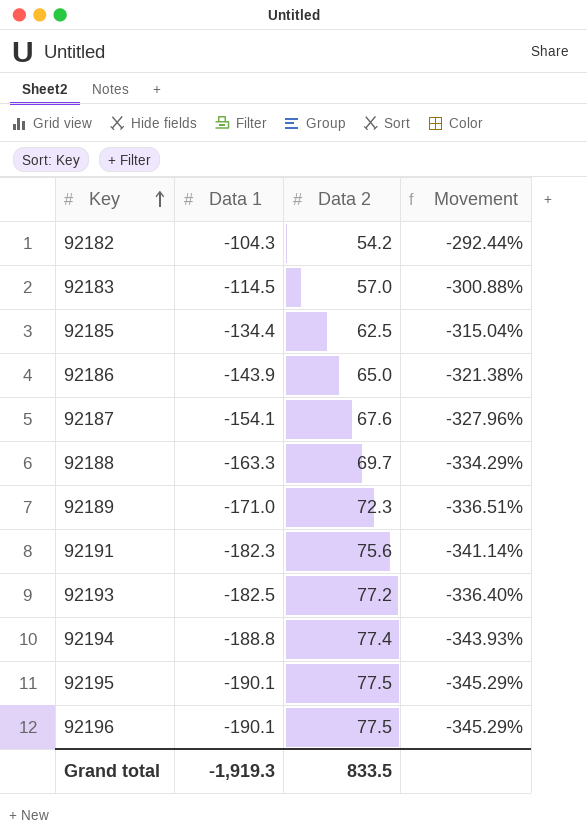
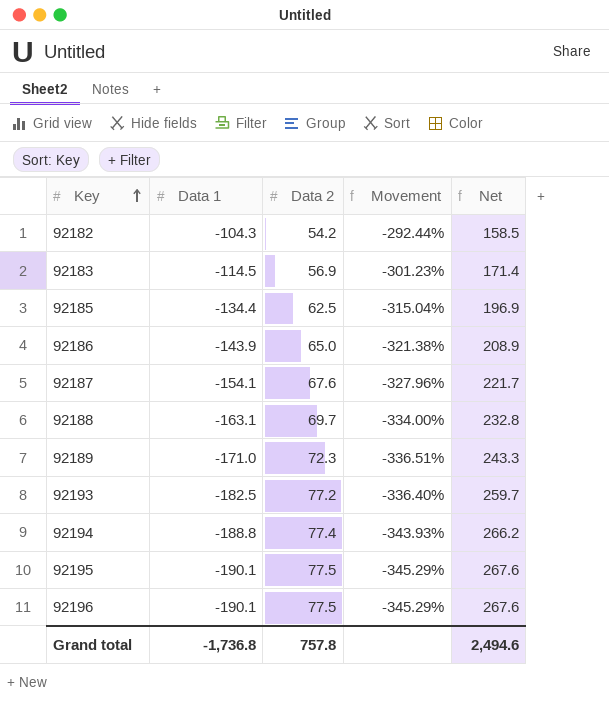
column Net | formula: none -> [Data 2] - [Data 1]
row 92191: -182.3 | 75.6 | -341.14% -> none
92183 | Data 2: 57.0 -> 56.9
92183 | Movement: -300.88% -> -301.23%
92188 | Data 1: -163.3 -> -163.1
92188 | Movement: -334.29% -> -334.00%
Grand total | Data 1: -1,919.3 -> -1,736.8
Grand total | Data 2: 833.5 -> 757.8

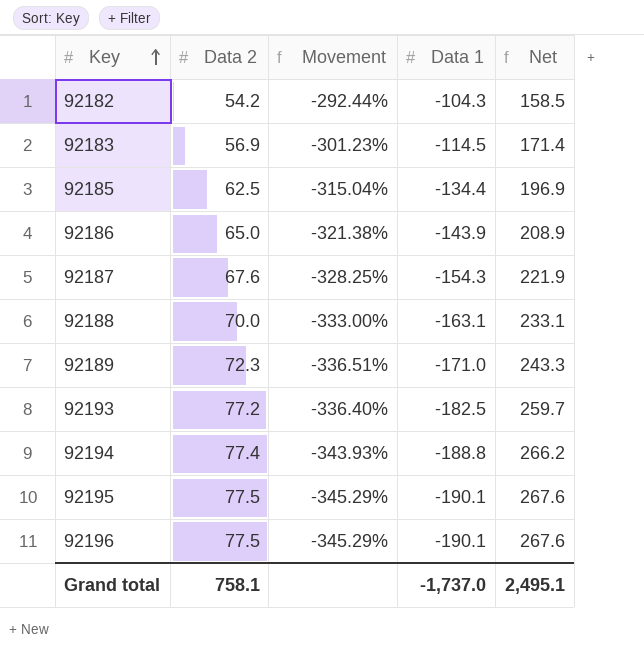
column Data 1 | position: 2 -> 4
92187 | Movement: -327.96% -> -328.25%
92187 | Data 1: -154.1 -> -154.3
92187 | Net: 221.7 -> 221.9
92188 | Data 2: 69.7 -> 70.0
92188 | Movement: -334.00% -> -333.00%
92188 | Net: 232.8 -> 233.1
Grand total | Data 2: 757.8 -> 758.1
Grand total | Data 1: -1,736.8 -> -1,737.0
Grand total | Net: 2,494.6 -> 2,495.1

